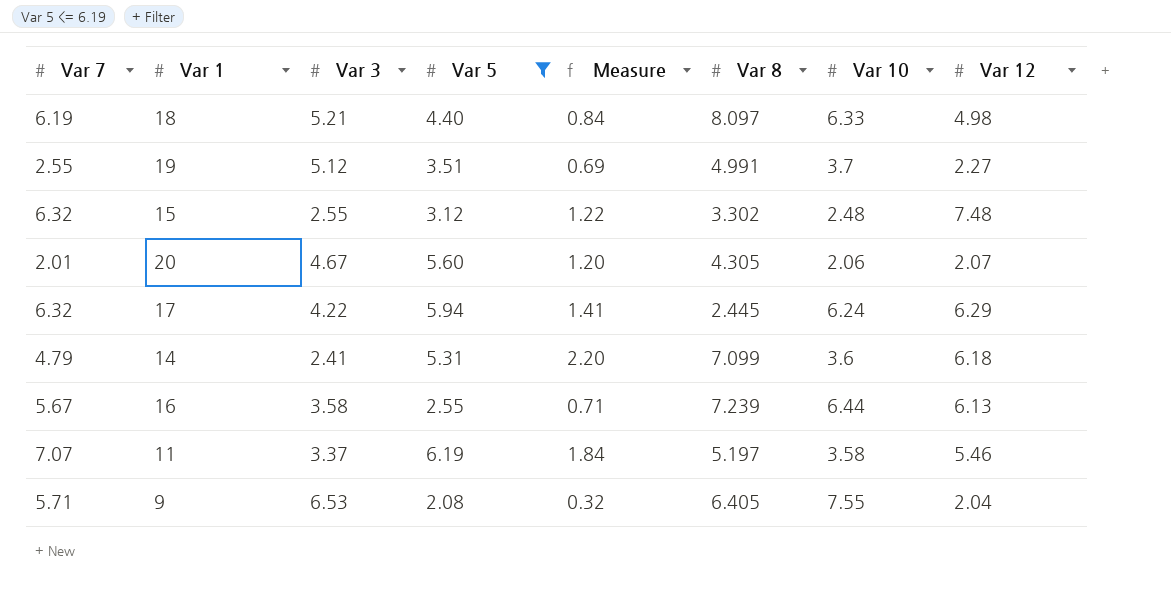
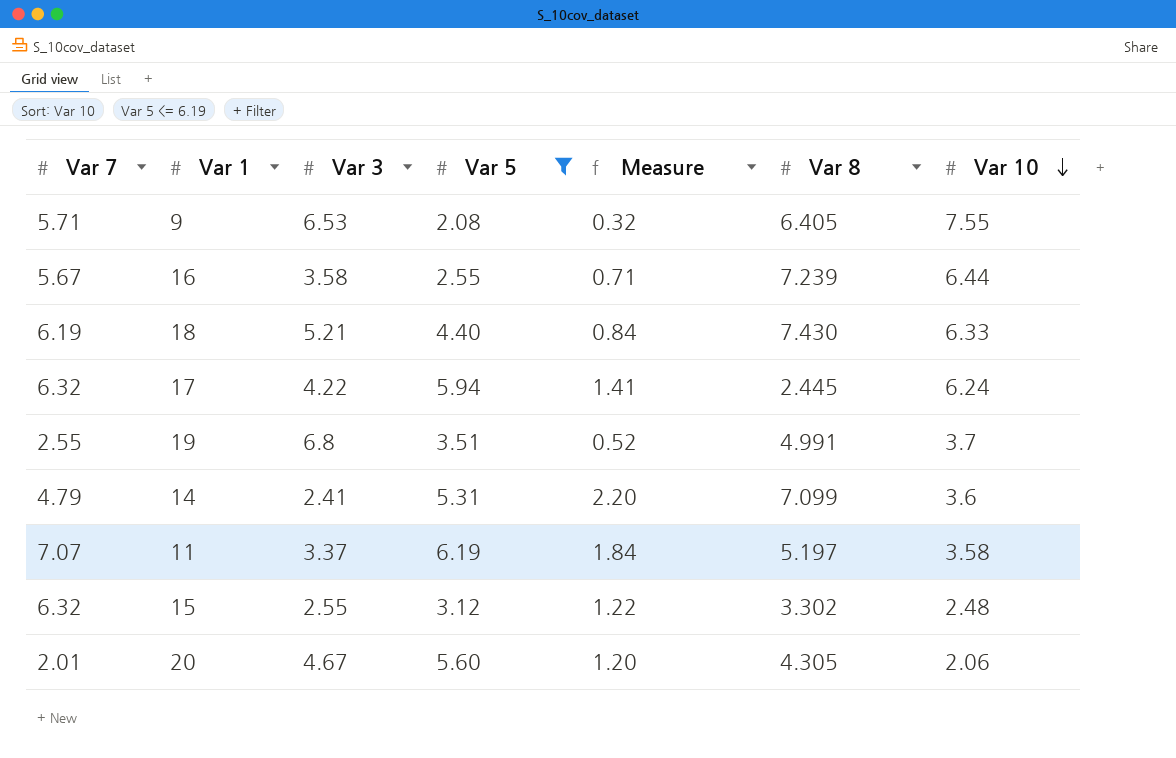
row order: none -> Var 10 descending
column Var 12 | position: 8 -> none
18 | Var 8: 8.097 -> 7.430
19 | Var 3: 5.12 -> 6.8
19 | Measure: 0.69 -> 0.52

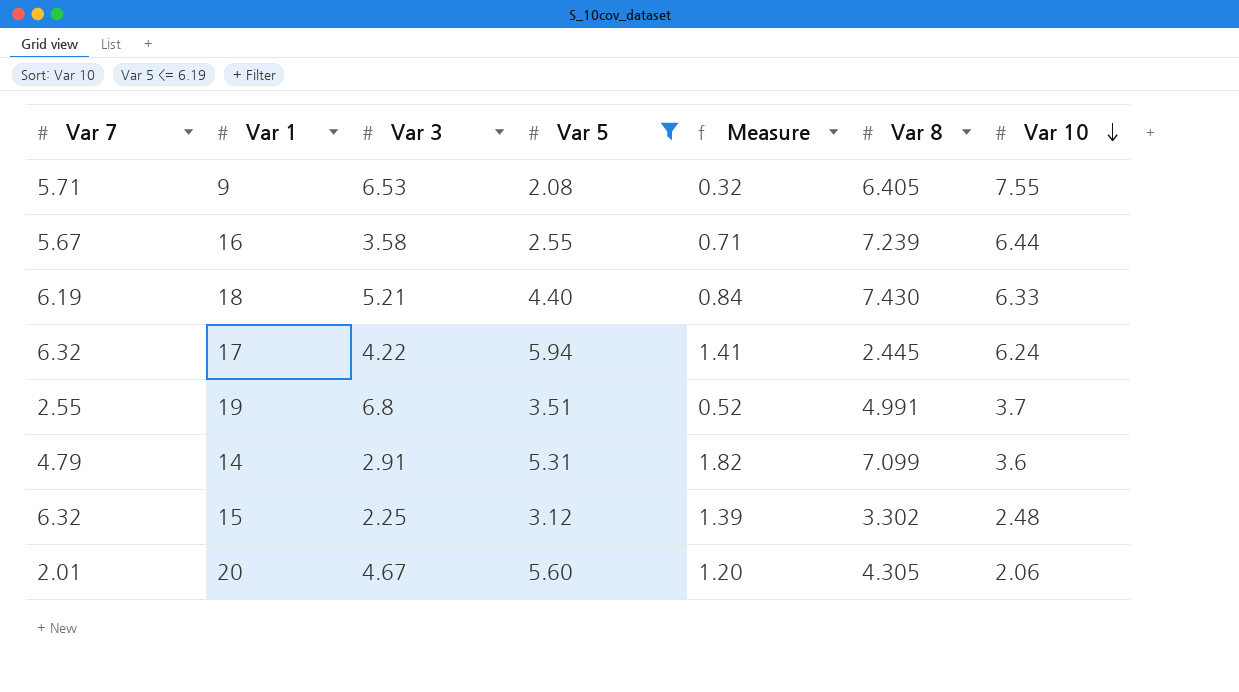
row 11: 7.07 | 3.37 | 6.19 | 1.84 | 5.197 | 3.58 -> none
14 | Var 3: 2.41 -> 2.91
14 | Measure: 2.20 -> 1.82
15 | Var 3: 2.55 -> 2.25
15 | Measure: 1.22 -> 1.39

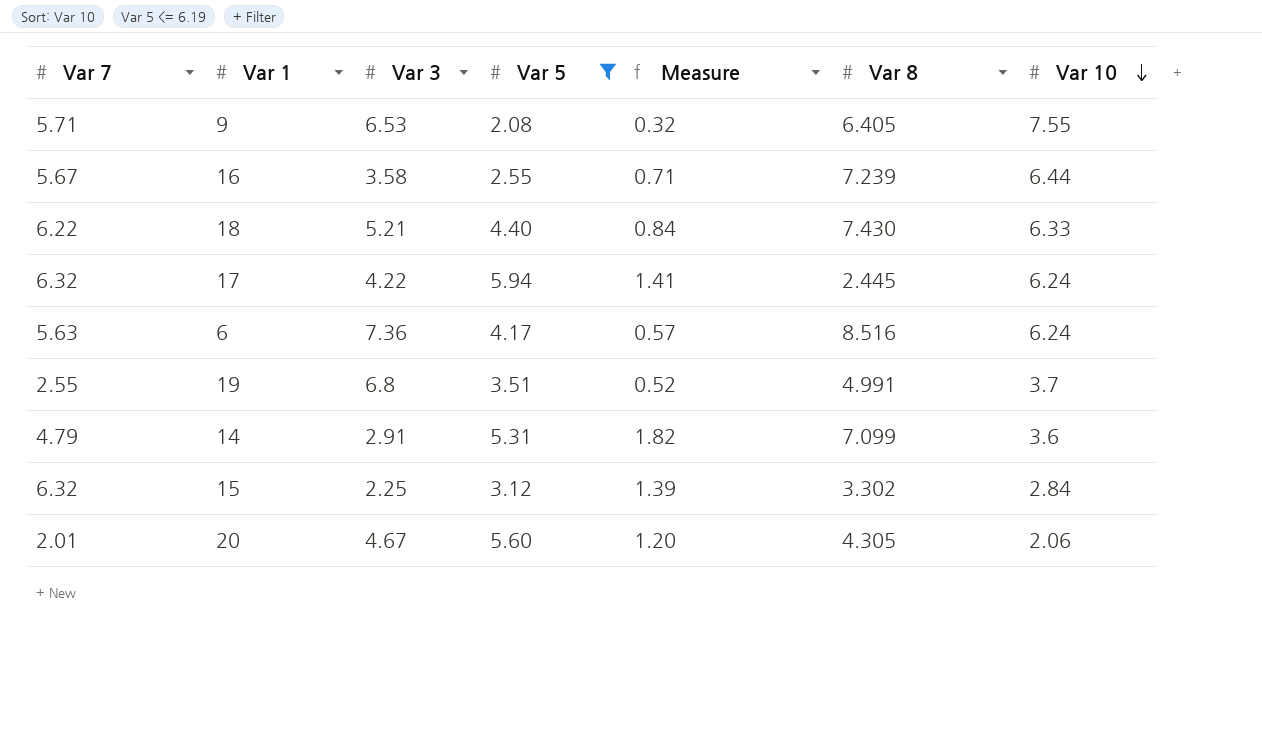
18 | Var 7: 6.19 -> 6.22
row 6: none -> 5.63 | 7.36 | 4.17 | 0.57 | 8.516 | 6.24
15 | Var 10: 2.48 -> 2.84

